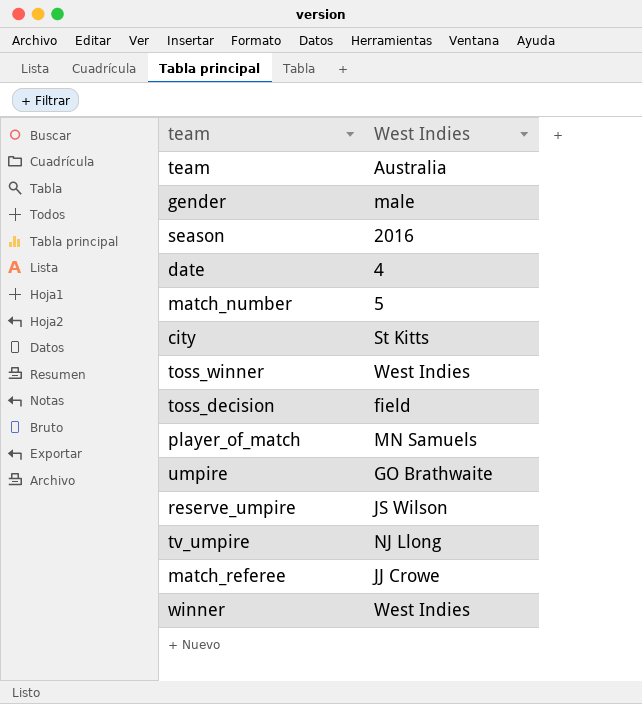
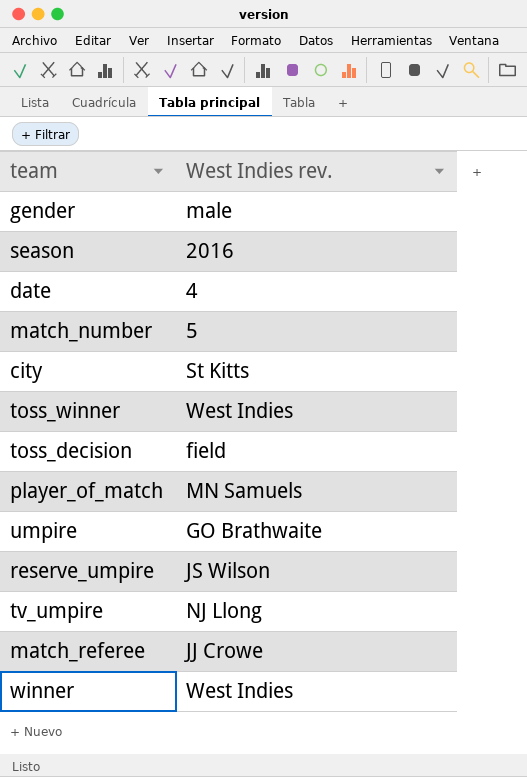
column name: West Indies -> West Indies rev.
row team: Australia -> none

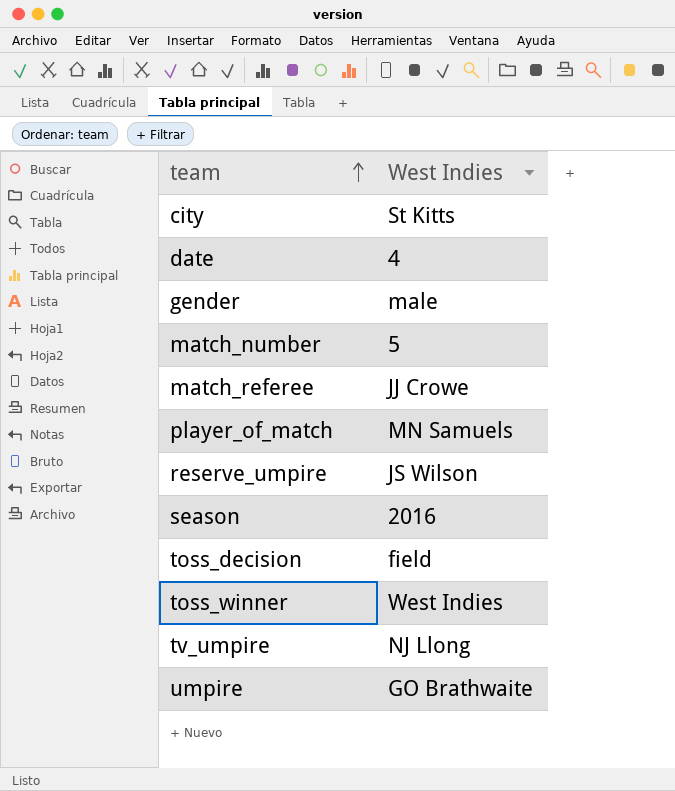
row order: none -> team ascending
column name: West Indies rev. -> West Indies
row winner: West Indies -> none

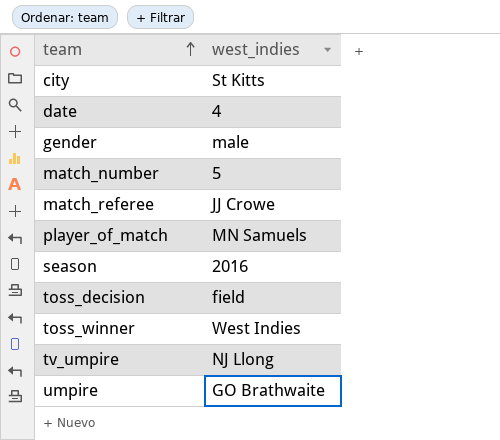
column name: West Indies -> west_indies
row reserve_umpire: JS Wilson -> none

